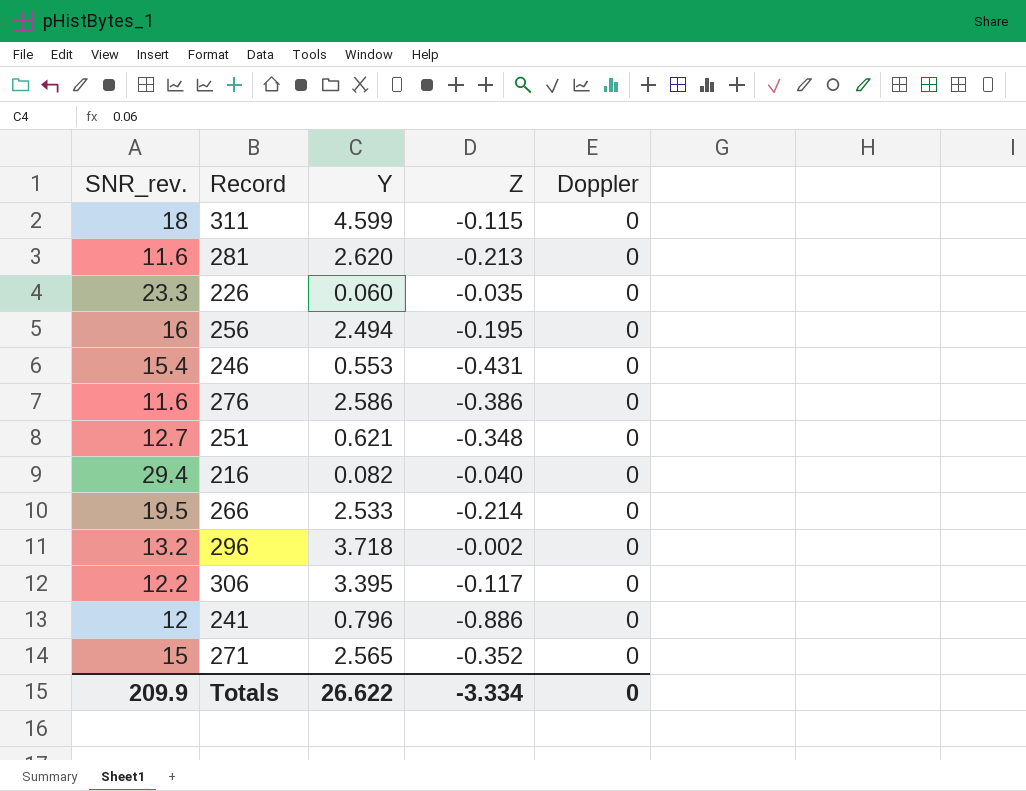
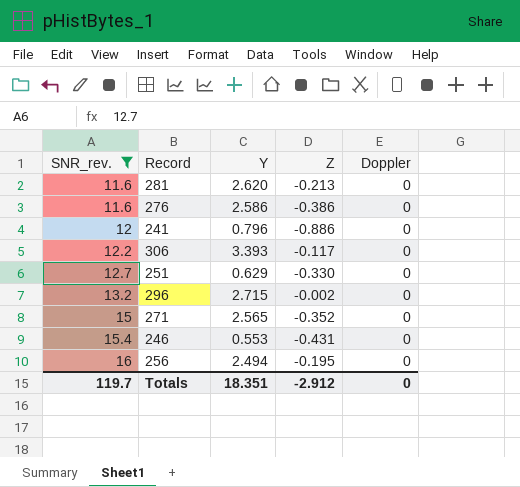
filter: none -> SNR_rev. <= 16
row order: none -> SNR_rev. ascending
306 | Y: 3.395 -> 3.393
251 | Y: 0.621 -> 0.629
251 | Z: -0.348 -> -0.330
296 | Y: 3.718 -> 2.715
Totals | SNR_rev.: 209.9 -> 119.7
Totals | Y: 26.622 -> 18.351
Totals | Z: -3.334 -> -2.912

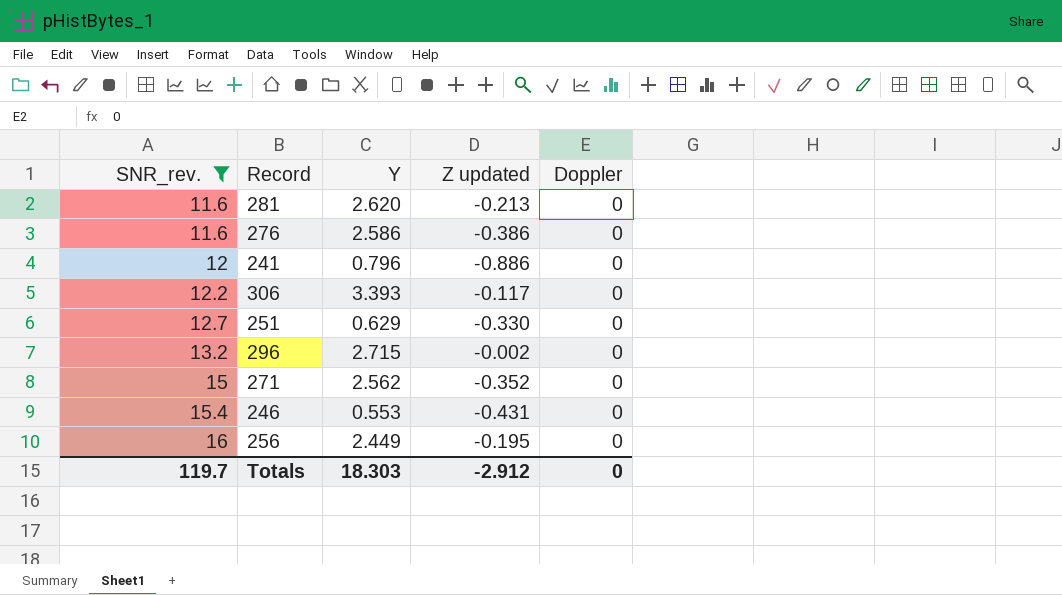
column name: Z -> Z updated
271 | Y: 2.565 -> 2.562
256 | Y: 2.494 -> 2.449
Totals | Y: 18.351 -> 18.303

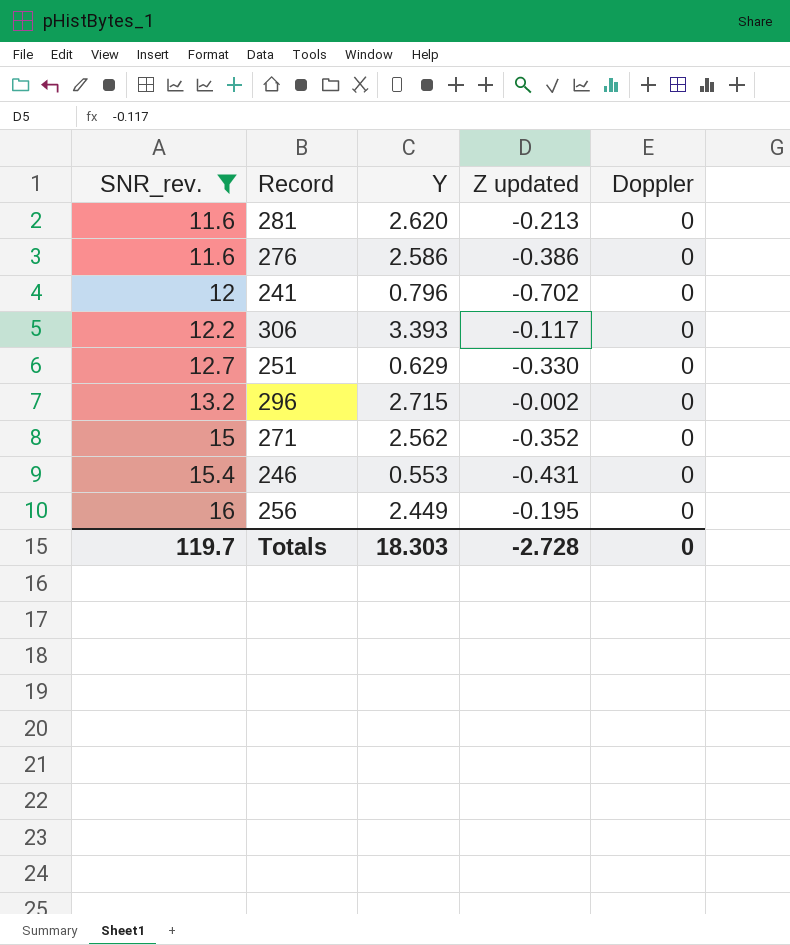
241 | Z updated: -0.886 -> -0.702
Totals | Z updated: -2.912 -> -2.728

